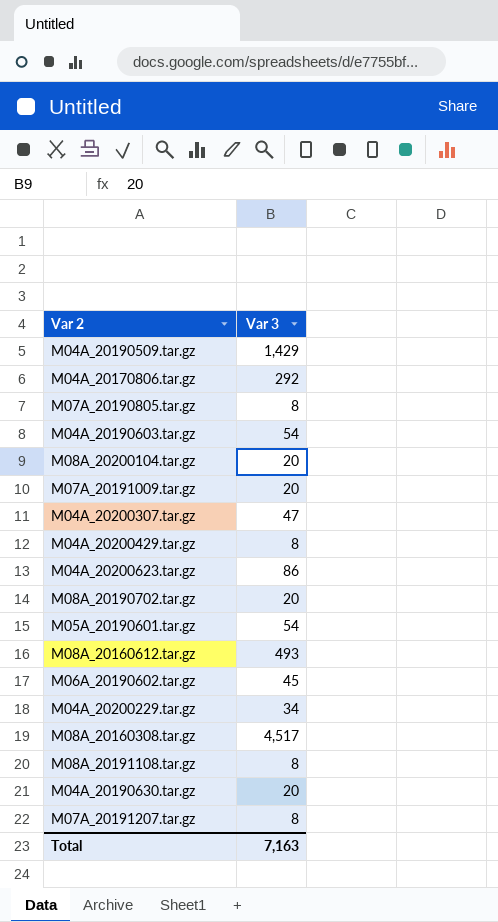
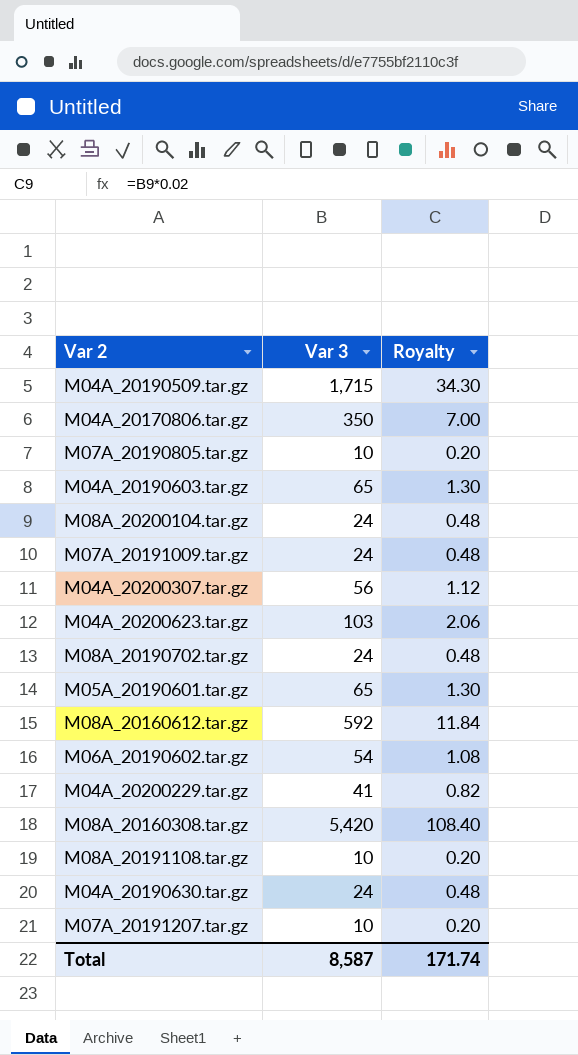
column Royalty | formula: none -> [Var 3] * 0.02
row M04A_20200429.tar.gz: 8 -> none
M04A_20190509.tar.gz | Var 3: 1,429 -> 1,715
M04A_20170806.tar.gz | Var 3: 292 -> 350
M07A_20190805.tar.gz | Var 3: 8 -> 10
M04A_20190603.tar.gz | Var 3: 54 -> 65
M08A_20200104.tar.gz | Var 3: 20 -> 24
M07A_20191009.tar.gz | Var 3: 20 -> 24
M04A_20200307.tar.gz | Var 3: 47 -> 56
M04A_20200623.tar.gz | Var 3: 86 -> 103
M08A_20190702.tar.gz | Var 3: 20 -> 24
M05A_20190601.tar.gz | Var 3: 54 -> 65
M08A_20160612.tar.gz | Var 3: 493 -> 592
M06A_20190602.tar.gz | Var 3: 45 -> 54
M04A_20200229.tar.gz | Var 3: 34 -> 41
M08A_20160308.tar.gz | Var 3: 4,517 -> 5,420
M08A_20191108.tar.gz | Var 3: 8 -> 10
M04A_20190630.tar.gz | Var 3: 20 -> 24
M07A_20191207.tar.gz | Var 3: 8 -> 10
Total | Var 3: 7,163 -> 8,587

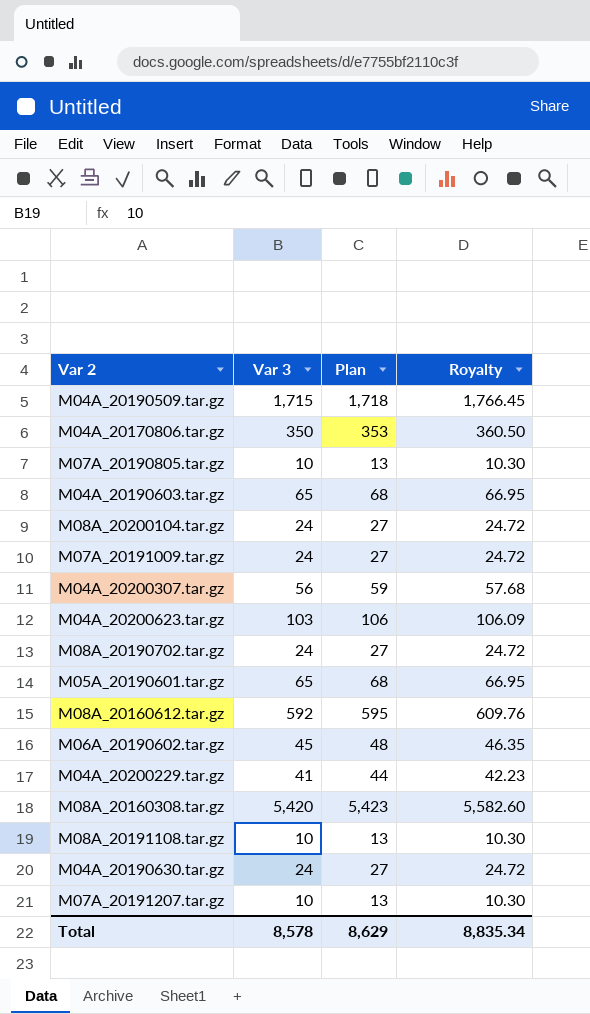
column Plan | formula: none -> [Var 3] + 3
column Royalty | formula: [Var 3] * 0.02 -> [Var 3] * 1.03
M06A_20190602.tar.gz | Var 3: 54 -> 45
Total | Var 3: 8,587 -> 8,578
Total | Royalty: 171.74 -> 8,835.34

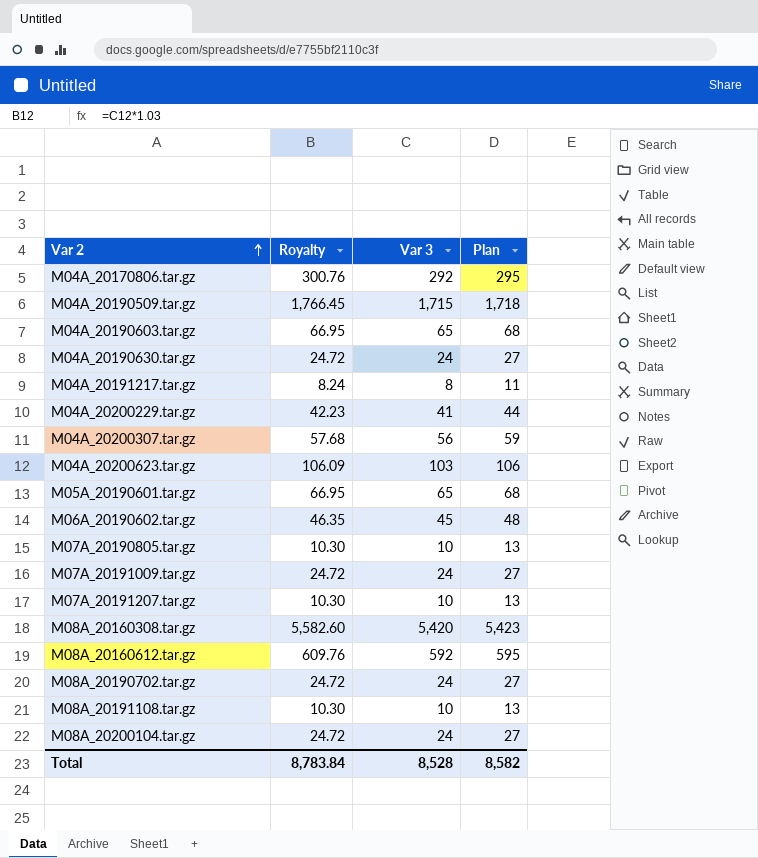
row order: none -> Var 2 ascending
column Royalty | position: 4 -> 2
M04A_20170806.tar.gz | Royalty: 360.50 -> 300.76
M04A_20170806.tar.gz | Var 3: 350 -> 292
M04A_20170806.tar.gz | Plan: 353 -> 295
row M04A_20191217.tar.gz: none -> 8.24 | 8 | 11
Total | Royalty: 8,835.34 -> 8,783.84
Total | Var 3: 8,578 -> 8,528
Total | Plan: 8,629 -> 8,582

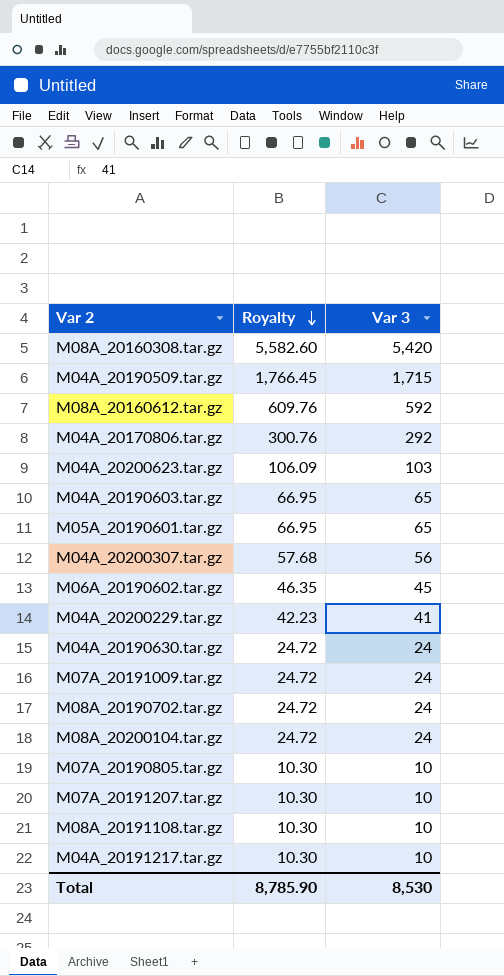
row order: Var 2 ascending -> Royalty descending
column Plan | formula: [Var 3] + 3 -> none
M04A_20191217.tar.gz | Royalty: 8.24 -> 10.30
M04A_20191217.tar.gz | Var 3: 8 -> 10
Total | Royalty: 8,783.84 -> 8,785.90
Total | Var 3: 8,528 -> 8,530

